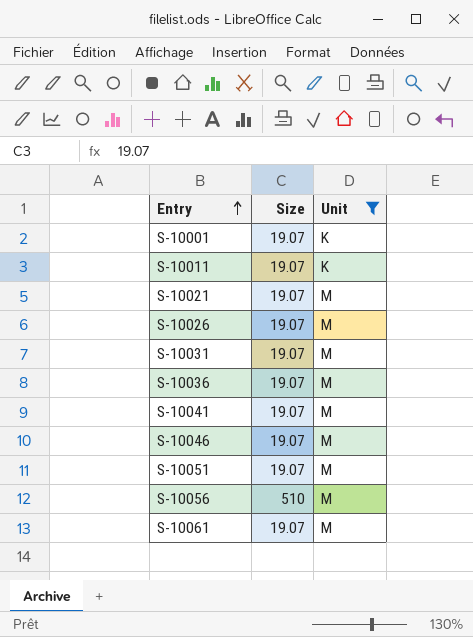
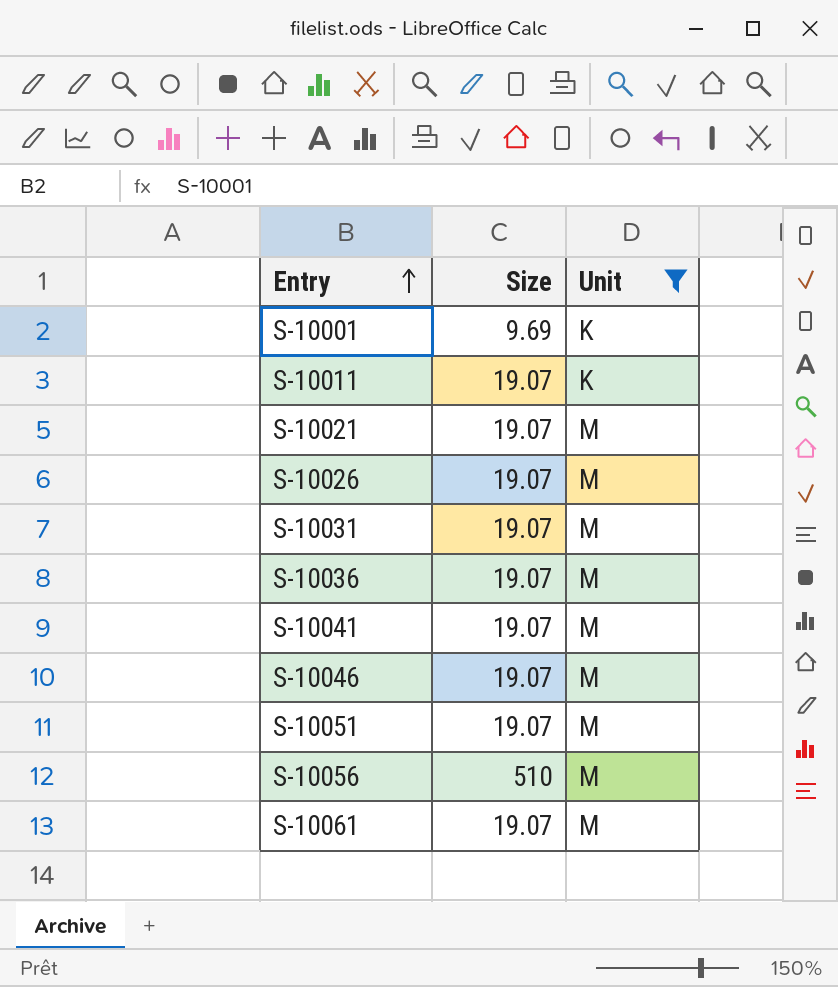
S-10001 | Size: 19.07 -> 9.69

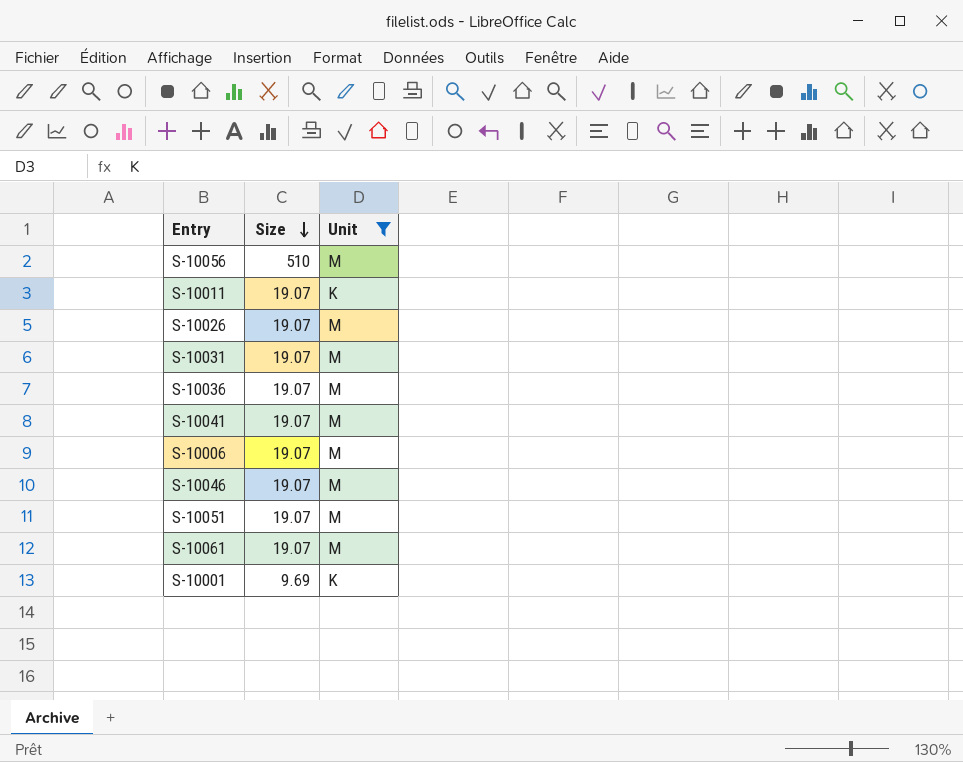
row order: Entry ascending -> Size descending
row S-10021: 19.07 | M -> none
row S-10006: none -> 19.07 | M

